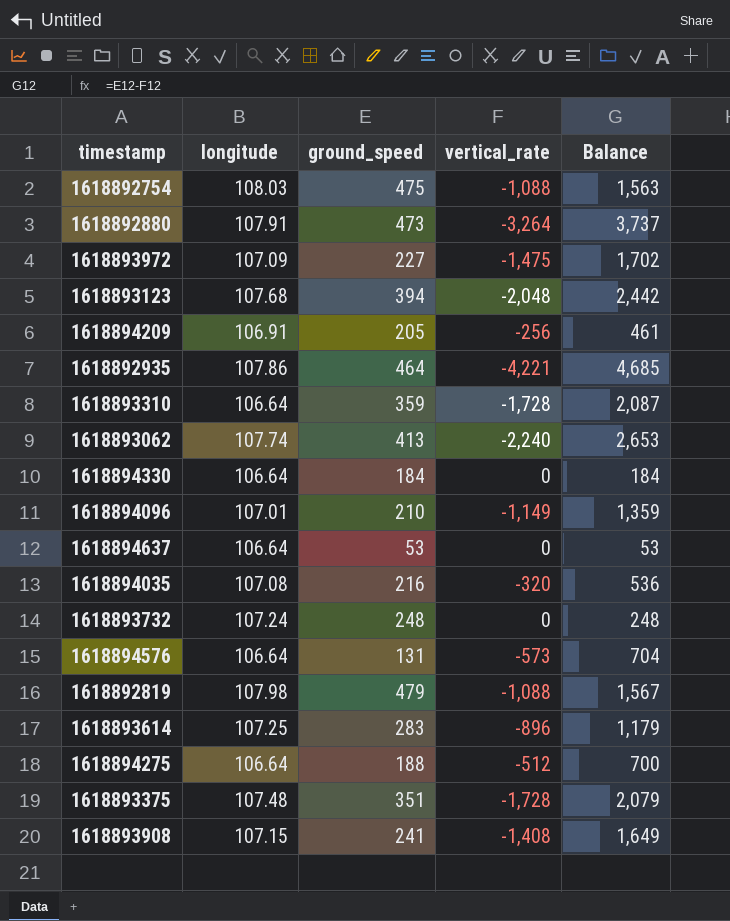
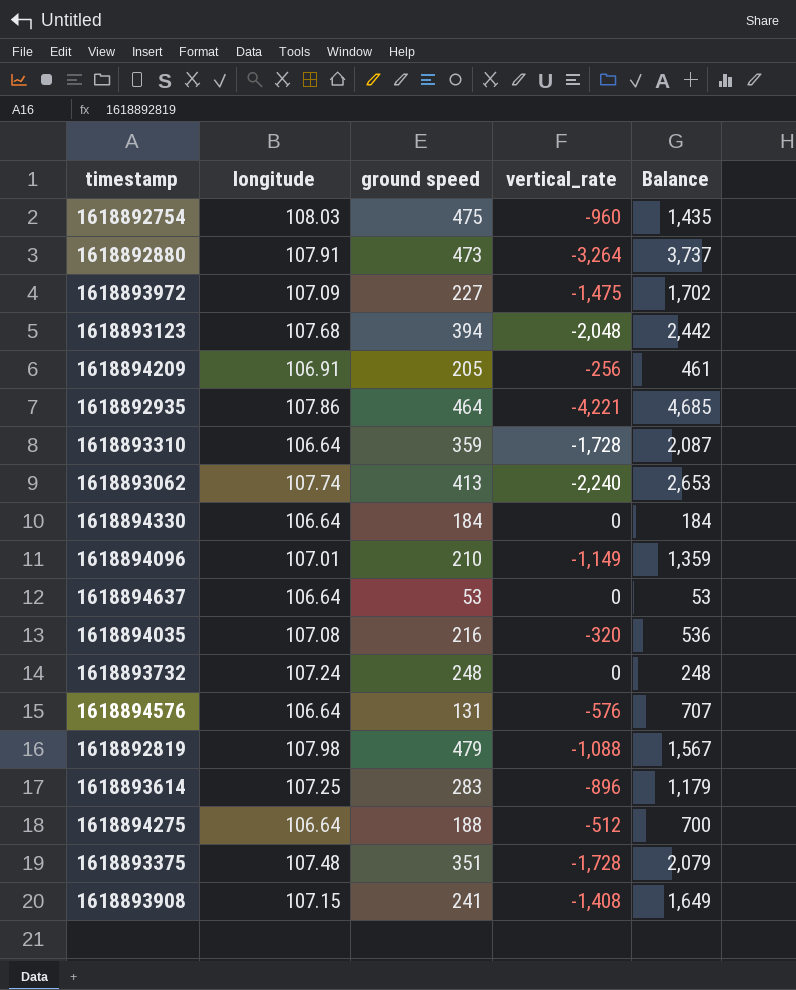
column name: ground_speed -> ground speed
1618892754 | vertical_rate: -1,088 -> -960
1618892754 | Balance: 1,563 -> 1,435
1618894576 | vertical_rate: -573 -> -576
1618894576 | Balance: 704 -> 707

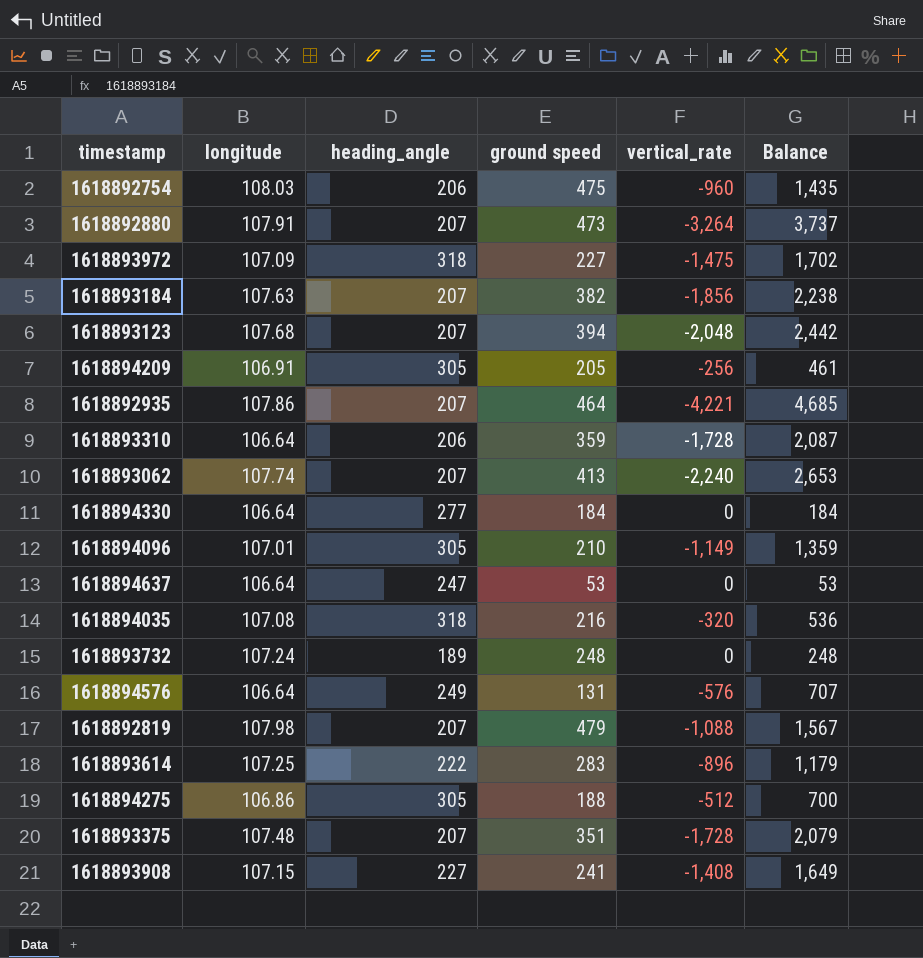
column heading_angle | position: none -> 3
row 1618893184: none -> 107.63 | 207 | 382 | -1,856 | 2,238
1618894275 | longitude: 106.64 -> 106.86

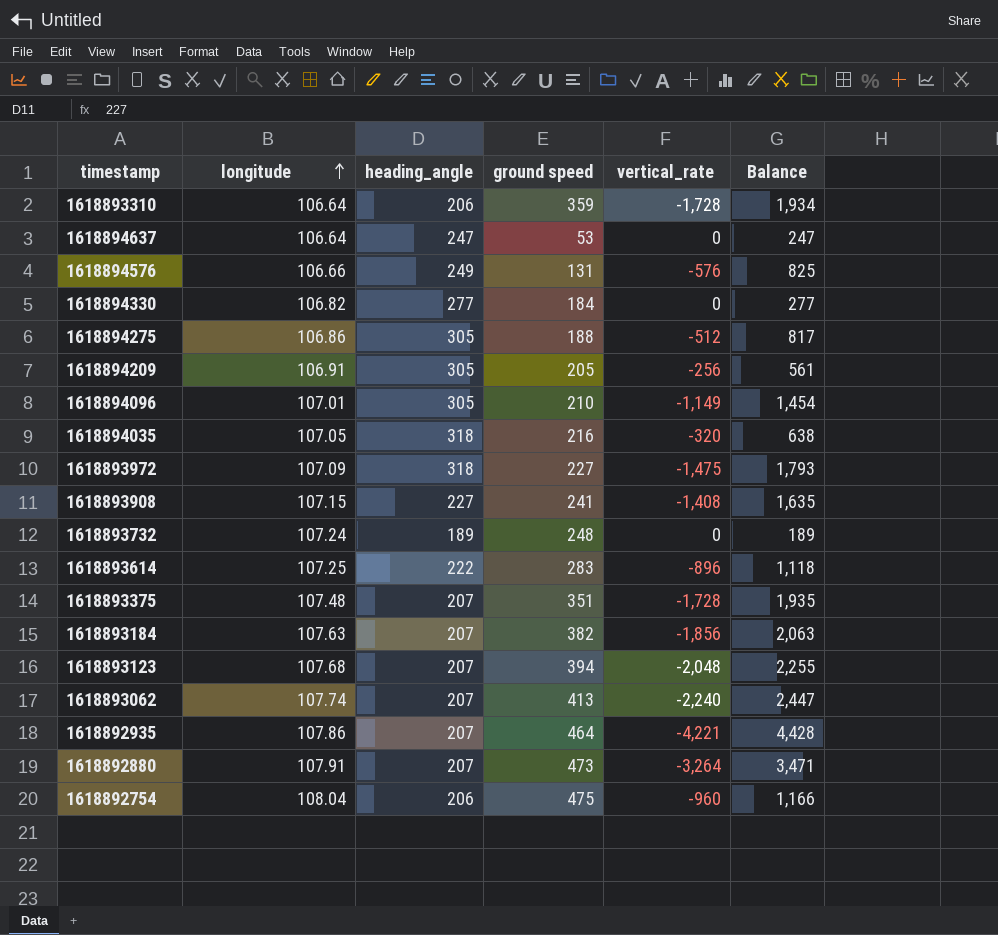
row order: none -> longitude ascending
column Balance | formula: [ground speed] - [vertical_rate] -> [heading_angle] - [vertical_rate]
row 1618892819: 107.98 | 207 | 479 | -1,088 | 1,567 -> none
1618894576 | longitude: 106.64 -> 106.66
1618894330 | longitude: 106.64 -> 106.82
1618894035 | longitude: 107.08 -> 107.05
1618892754 | longitude: 108.03 -> 108.04

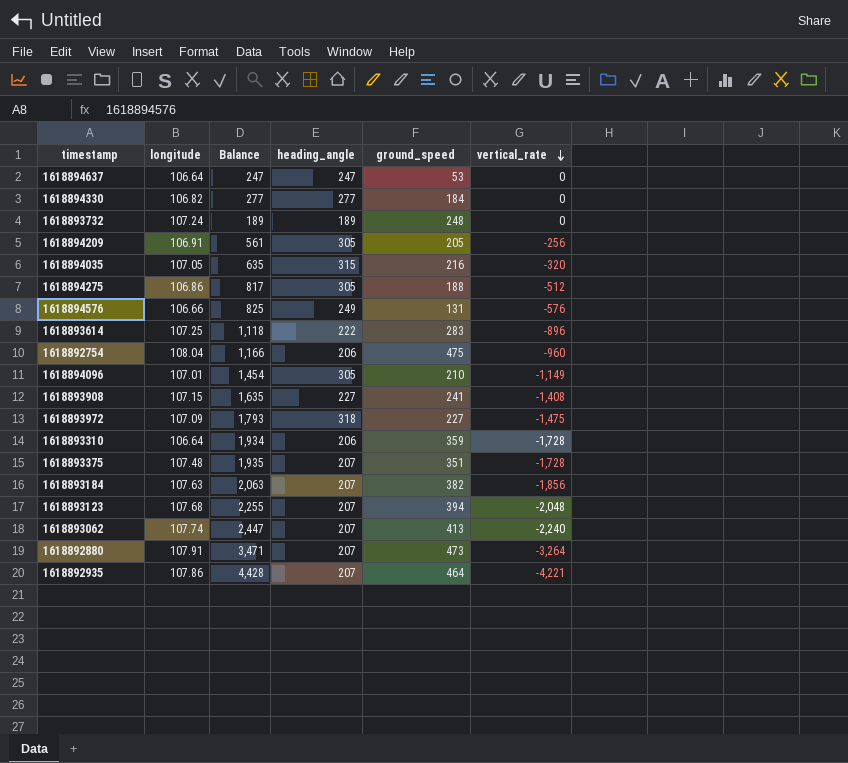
row order: longitude ascending -> vertical_rate descending
column Balance | position: 6 -> 3
column name: ground speed -> ground_speed
1618894035 | Balance: 638 -> 635
1618894035 | heading_angle: 318 -> 315

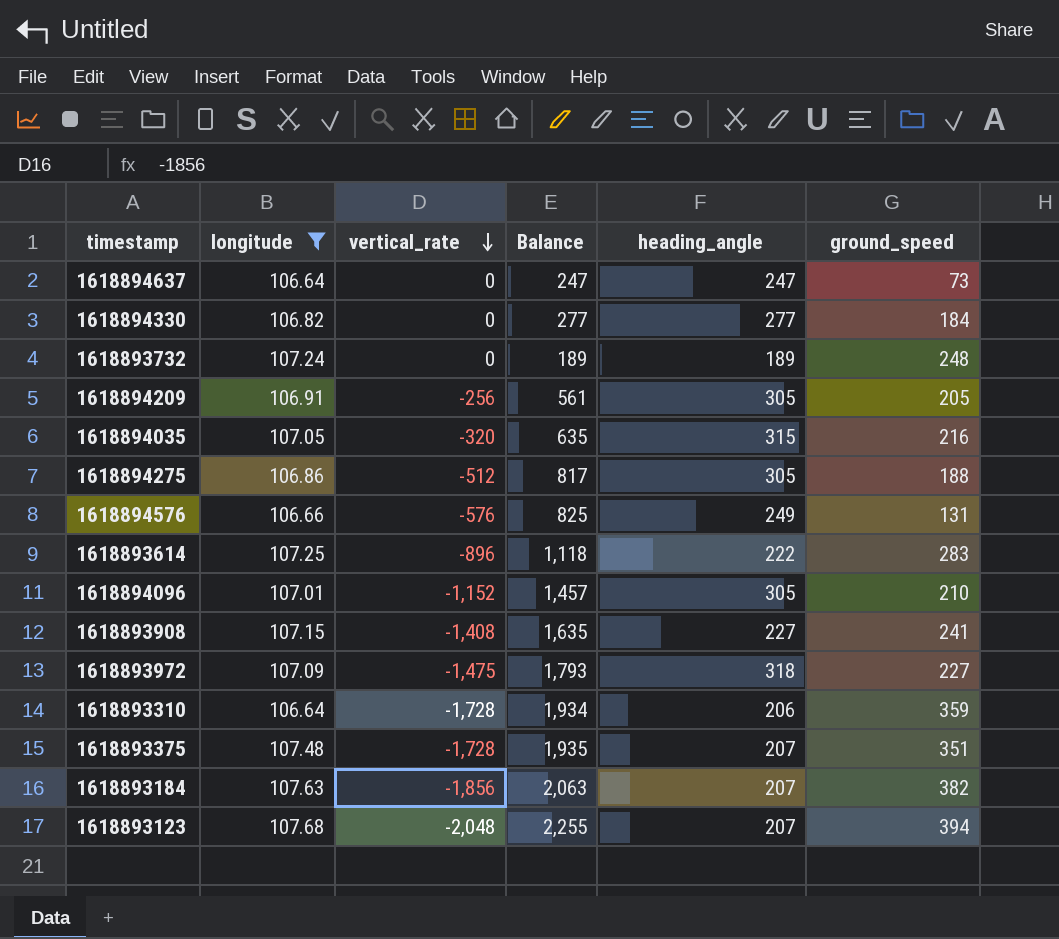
filter: none -> longitude <= 107.68
column vertical_rate | position: 6 -> 3
1618894637 | ground_speed: 53 -> 73
1618894096 | vertical_rate: -1,149 -> -1,152
1618894096 | Balance: 1,454 -> 1,457

